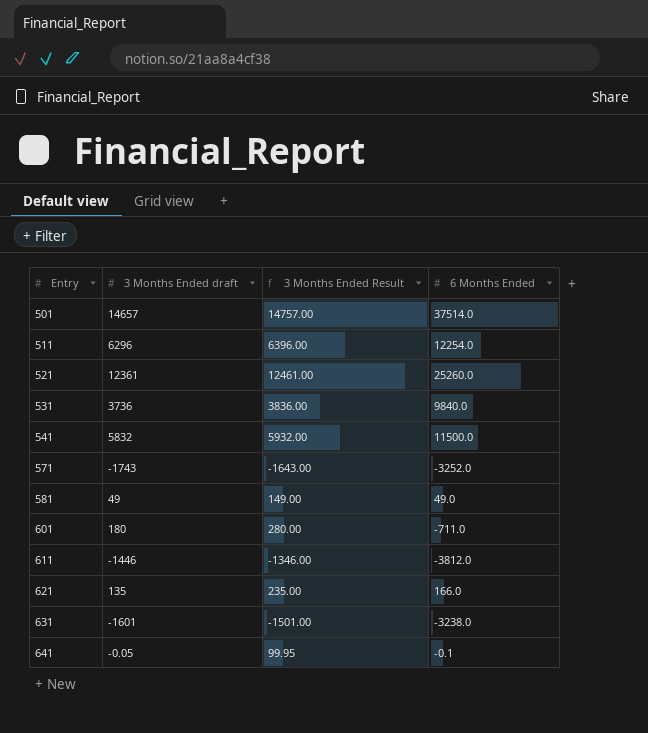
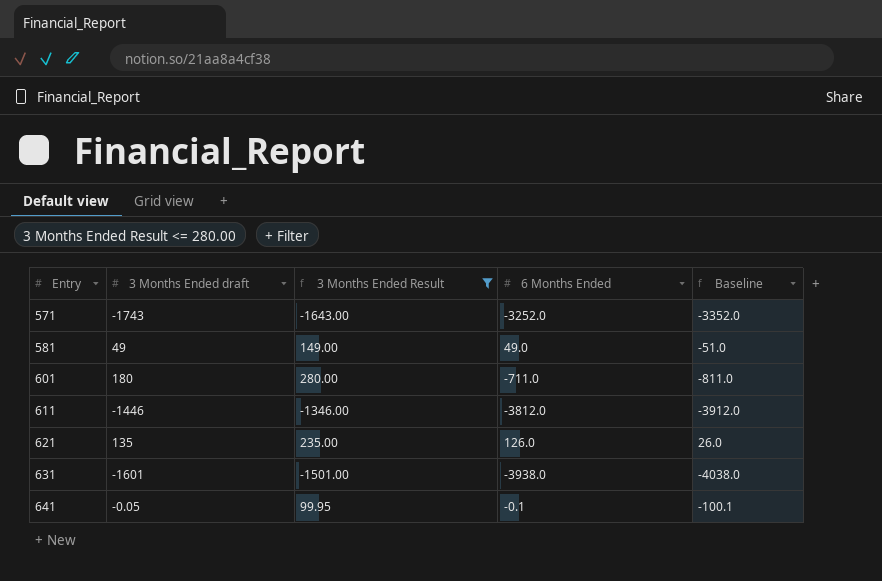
filter: none -> 3 Months Ended Result <= 280.00
column Baseline | formula: none -> [6 Months Ended] - 100
621 | 6 Months Ended: 166.0 -> 126.0
631 | 6 Months Ended: -3238.0 -> -3938.0

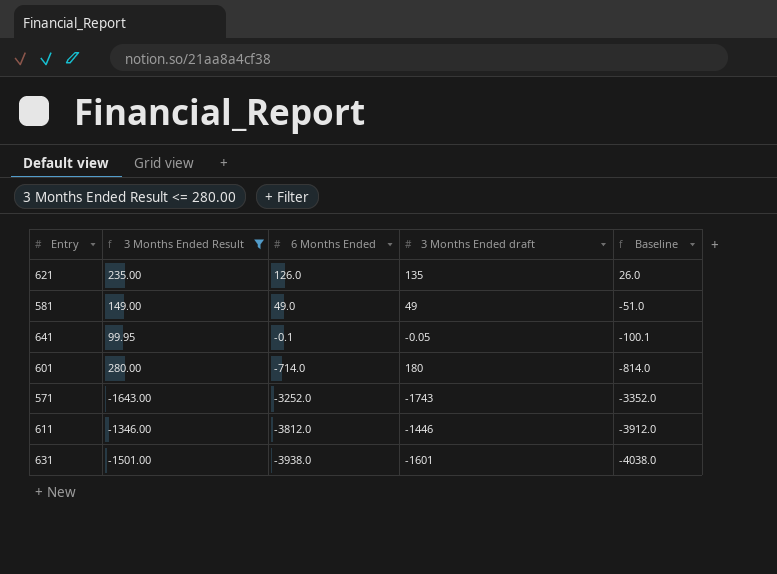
row order: Entry ascending -> 6 Months Ended descending
column 3 Months Ended draft | position: 2 -> 4
601 | 6 Months Ended: -711.0 -> -714.0
601 | Baseline: -811.0 -> -814.0

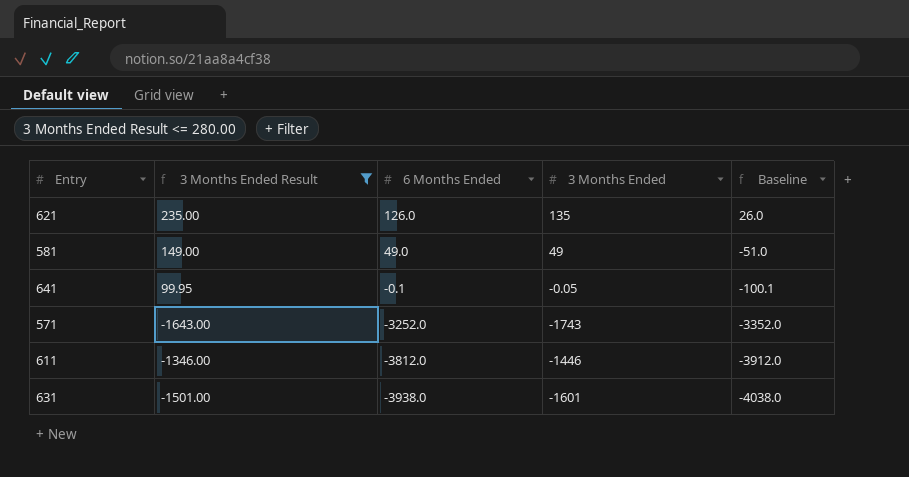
column name: 3 Months Ended draft -> 3 Months Ended
row 601: 280.00 | -714.0 | 180 | -814.0 -> none

